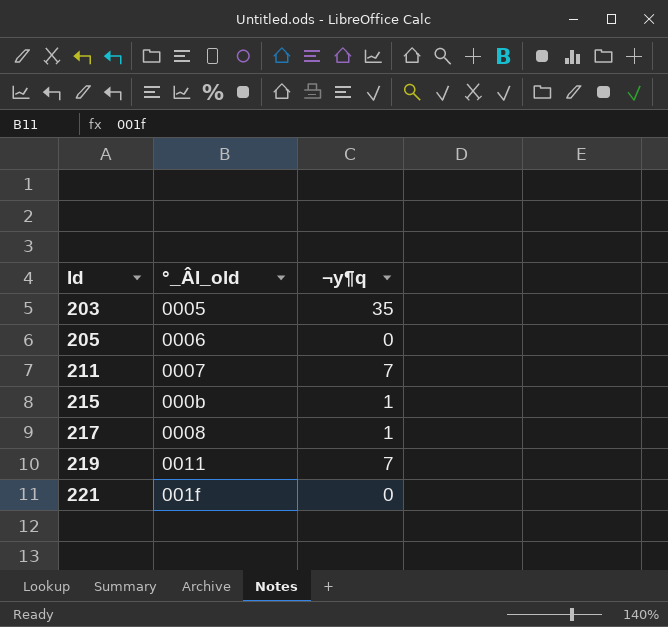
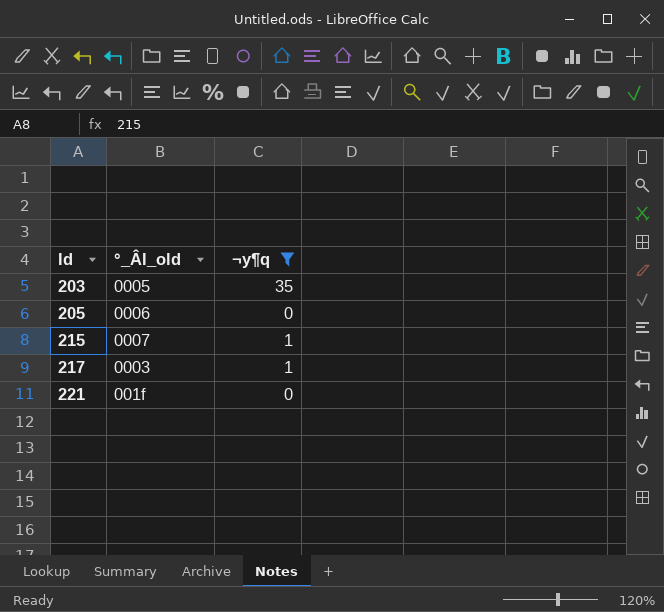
filter: none -> ¬y¶q != 7
215 | °_ÂI_old: 000b -> 0007
217 | °_ÂI_old: 0008 -> 0003

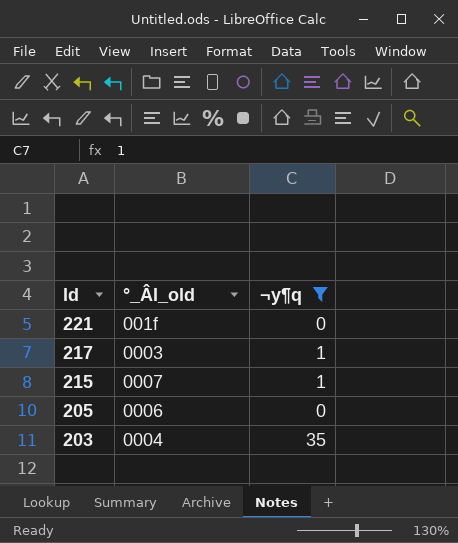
row order: Id ascending -> Id descending
203 | °_ÂI_old: 0005 -> 0004

